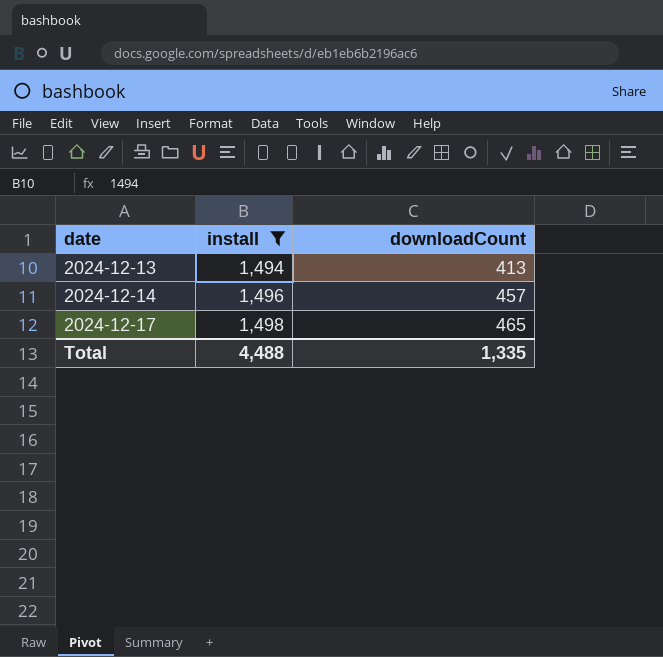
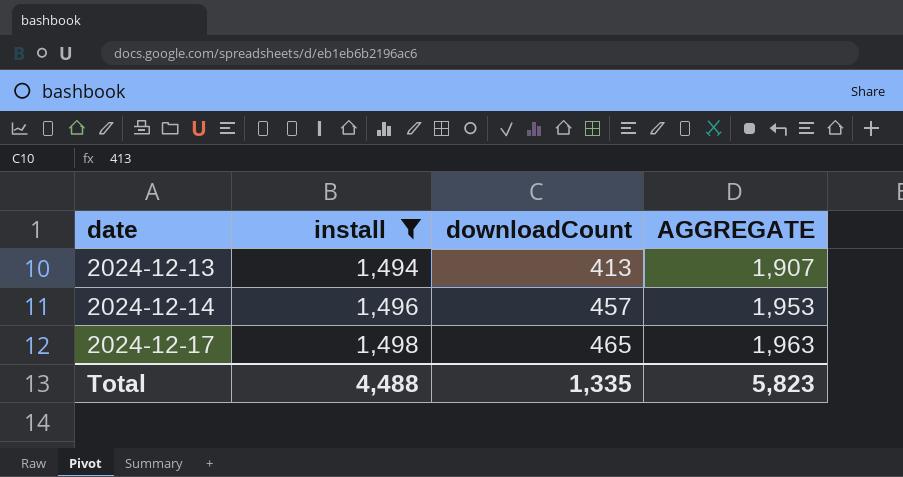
column AGGREGATE | formula: none -> [install] + [downloadCount]

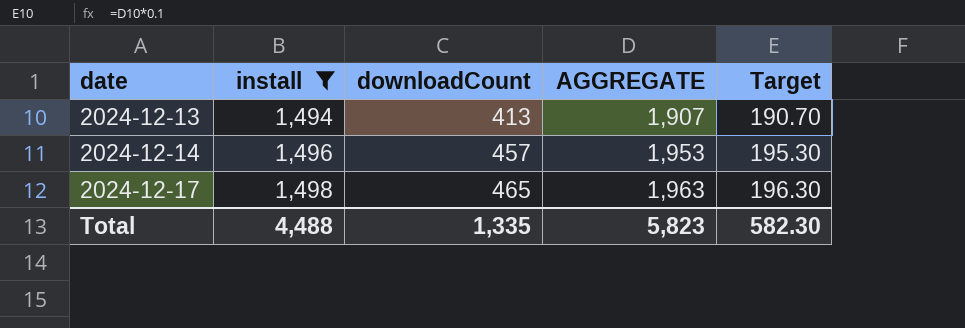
column Target | formula: none -> [AGGREGATE] * 0.1

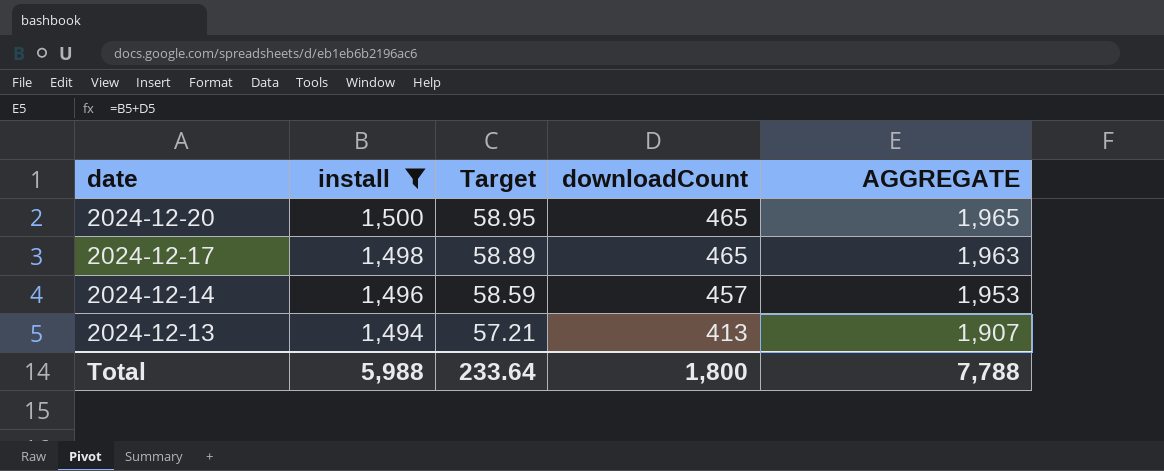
row order: date ascending -> date descending
column Target | formula: [AGGREGATE] * 0.1 -> [AGGREGATE] * 0.03
column Target | position: 5 -> 3
row 2024-12-20: none -> 1,500 | 58.95 | 465 | 1,965
Total | install: 4,488 -> 5,988
Total | Target: 582.30 -> 233.64
Total | downloadCount: 1,335 -> 1,800
Total | AGGREGATE: 5,823 -> 7,788

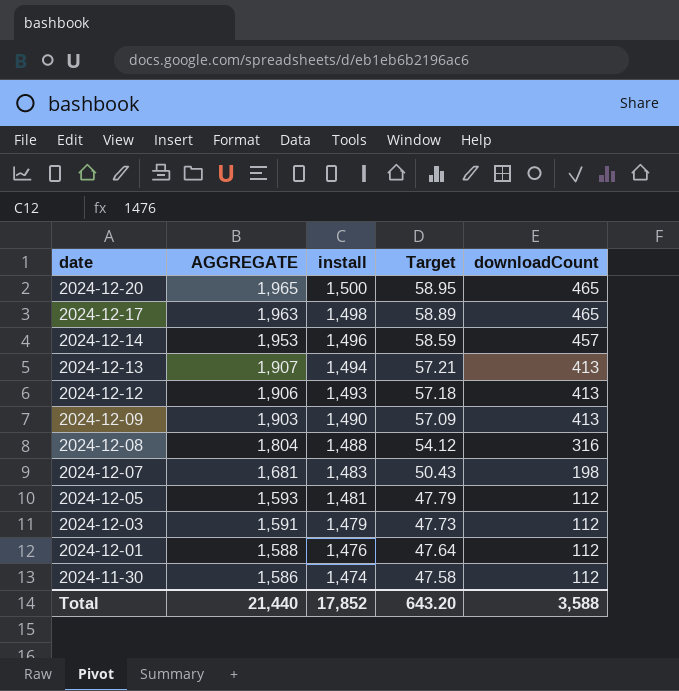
filter: install >= 1,494 -> none
column AGGREGATE | position: 5 -> 2
Total | AGGREGATE: 7,788 -> 21,440
Total | install: 5,988 -> 17,852
Total | Target: 233.64 -> 643.20
Total | downloadCount: 1,800 -> 3,588

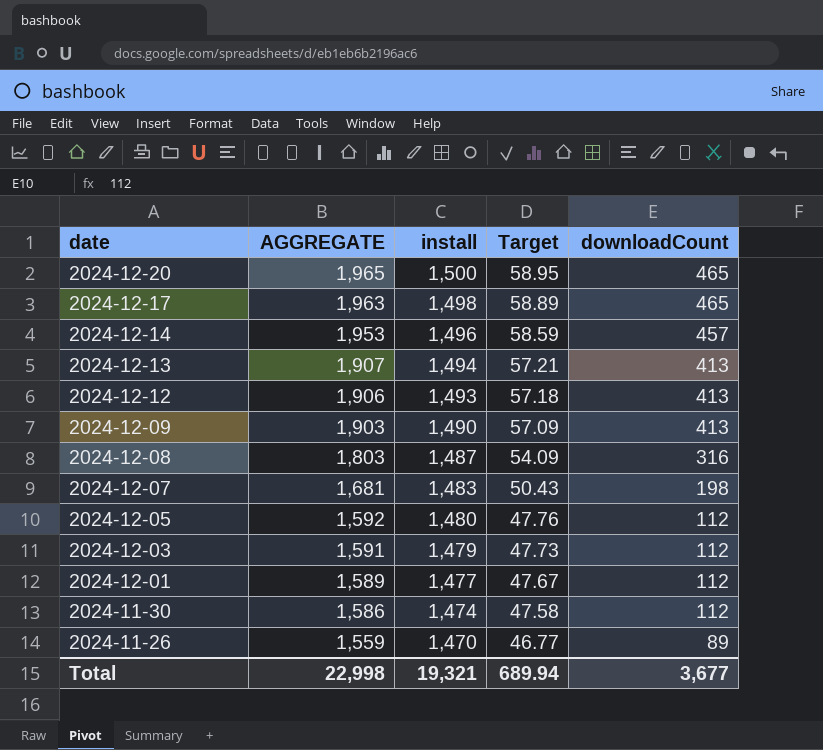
2024-12-08 | AGGREGATE: 1,804 -> 1,803
2024-12-08 | install: 1,488 -> 1,487
2024-12-08 | Target: 54.12 -> 54.09
2024-12-05 | AGGREGATE: 1,593 -> 1,592
2024-12-05 | install: 1,481 -> 1,480
2024-12-05 | Target: 47.79 -> 47.76
2024-12-01 | AGGREGATE: 1,588 -> 1,589
2024-12-01 | install: 1,476 -> 1,477
2024-12-01 | Target: 47.64 -> 47.67
row 2024-11-26: none -> 1,559 | 1,470 | 46.77 | 89
Total | AGGREGATE: 21,440 -> 22,998
Total | install: 17,852 -> 19,321
Total | Target: 643.20 -> 689.94
Total | downloadCount: 3,588 -> 3,677

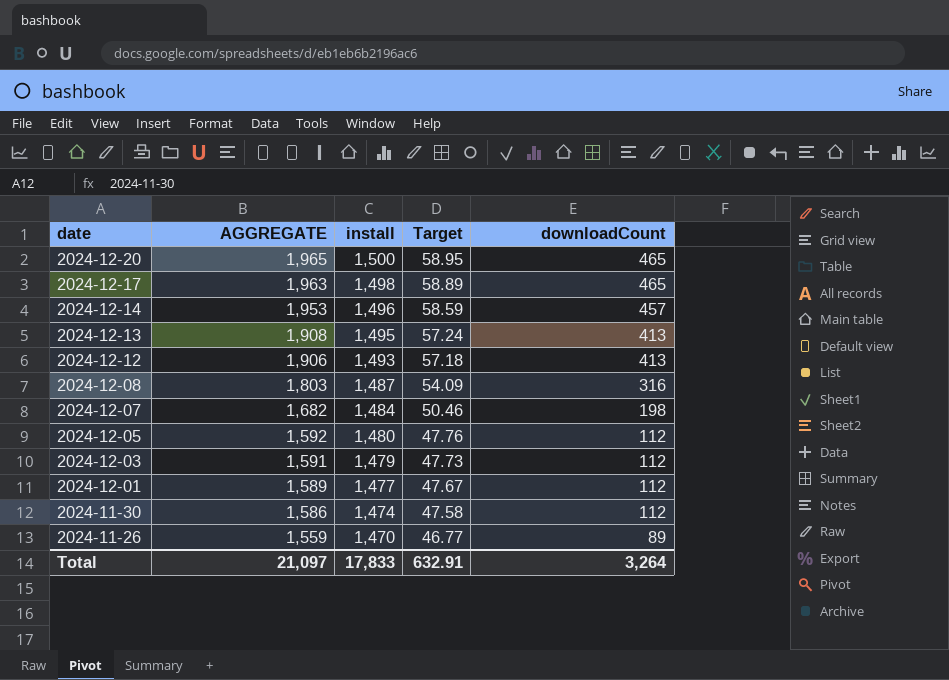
row 2024-12-09: 1,903 | 1,490 | 57.09 | 413 -> none
2024-12-13 | AGGREGATE: 1,907 -> 1,908
2024-12-13 | install: 1,494 -> 1,495
2024-12-13 | Target: 57.21 -> 57.24
2024-12-07 | AGGREGATE: 1,681 -> 1,682
2024-12-07 | install: 1,483 -> 1,484
2024-12-07 | Target: 50.43 -> 50.46
Total | AGGREGATE: 22,998 -> 21,097
Total | install: 19,321 -> 17,833
Total | Target: 689.94 -> 632.91
Total | downloadCount: 3,677 -> 3,264

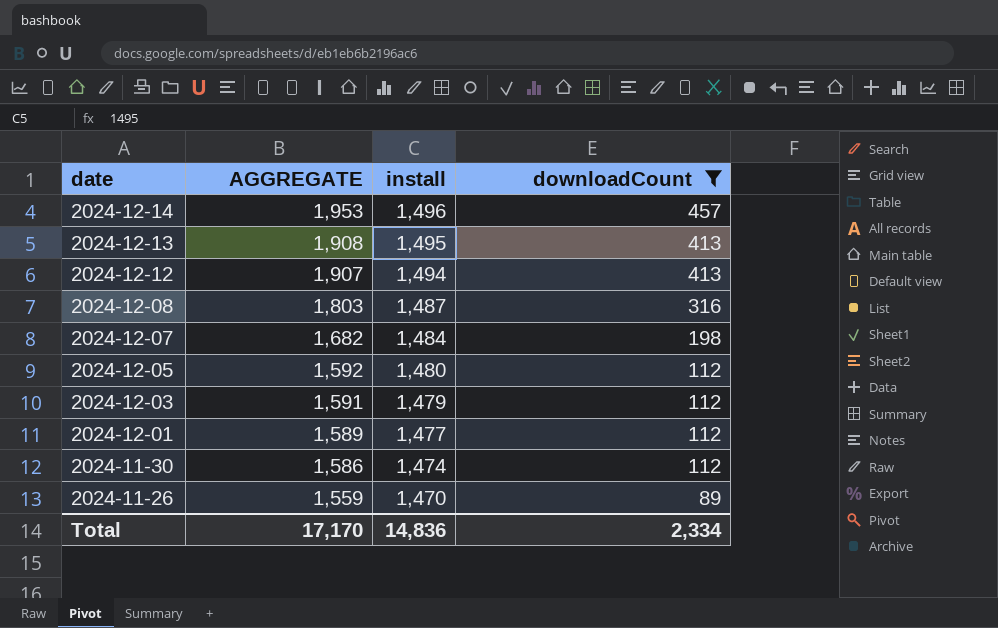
filter: none -> downloadCount != 465
column Target | formula: [AGGREGATE] * 0.03 -> none
2024-12-12 | AGGREGATE: 1,906 -> 1,907
2024-12-12 | install: 1,493 -> 1,494
Total | AGGREGATE: 21,097 -> 17,170
Total | install: 17,833 -> 14,836
Total | downloadCount: 3,264 -> 2,334

